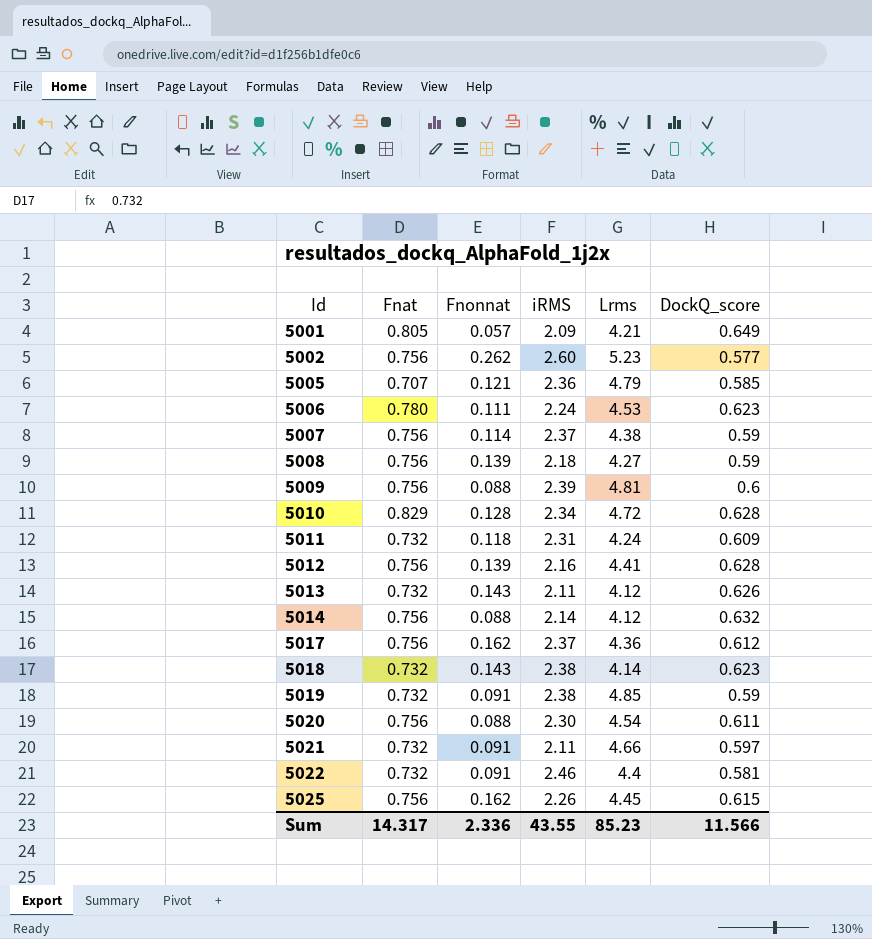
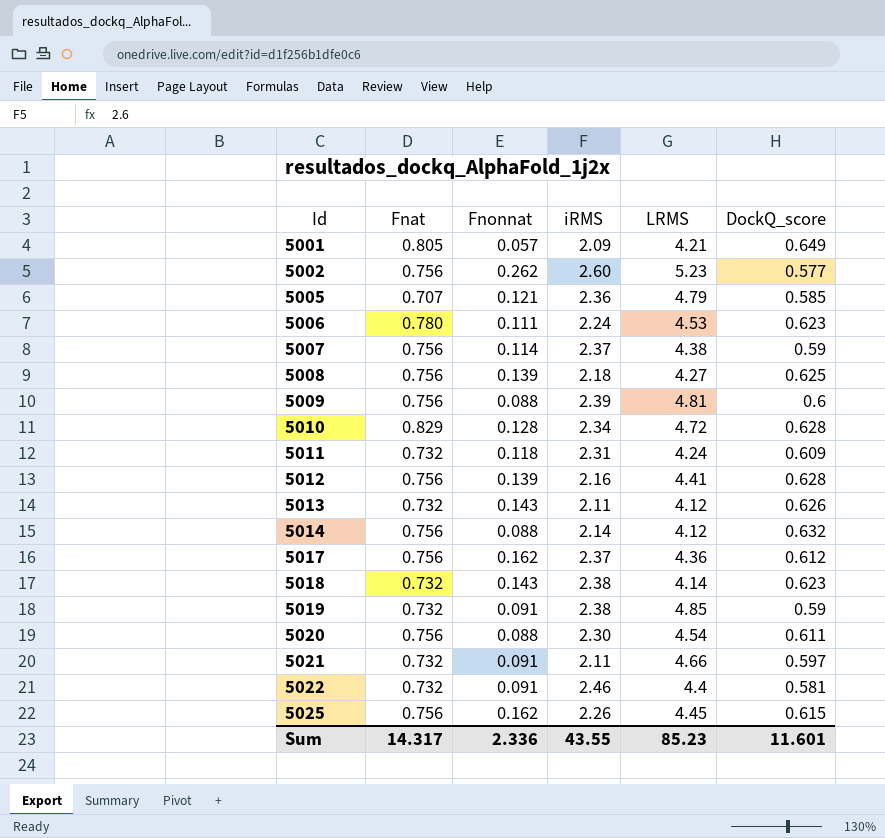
column name: Lrms -> LRMS
5008 | DockQ_score: 0.59 -> 0.625
Sum | DockQ_score: 11.566 -> 11.601

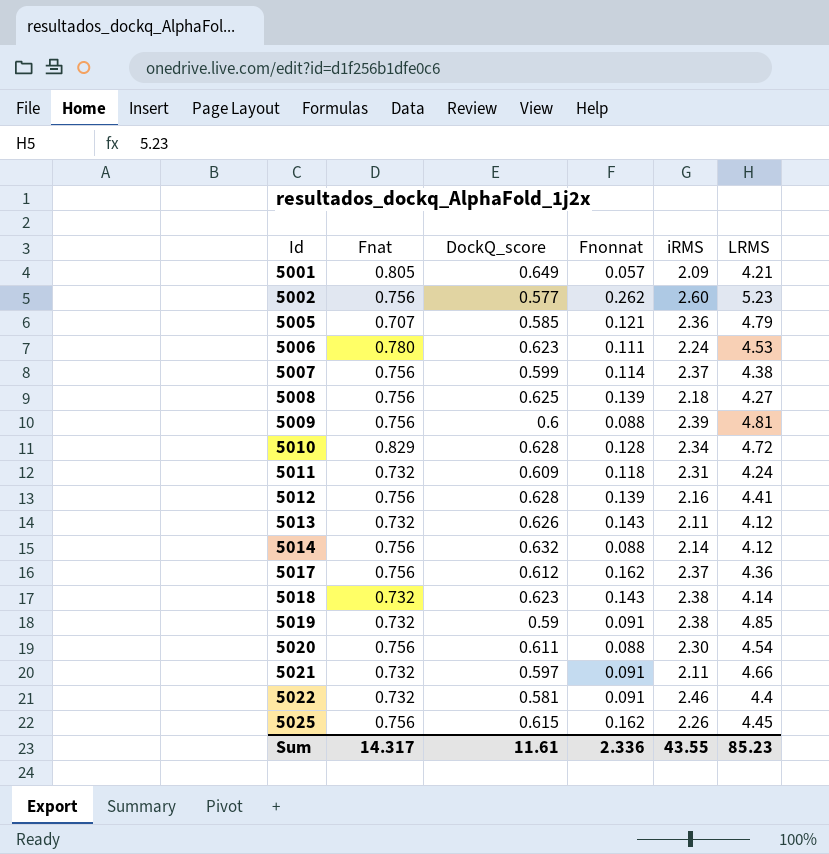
column DockQ_score | position: 6 -> 3
5007 | DockQ_score: 0.59 -> 0.599
Sum | DockQ_score: 11.601 -> 11.61

